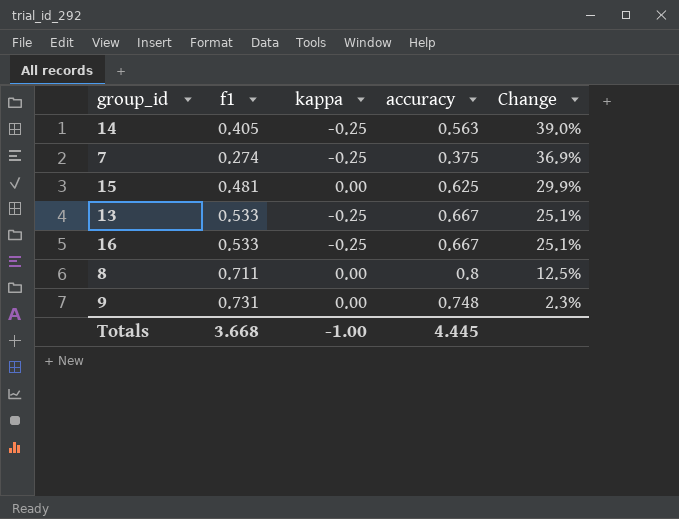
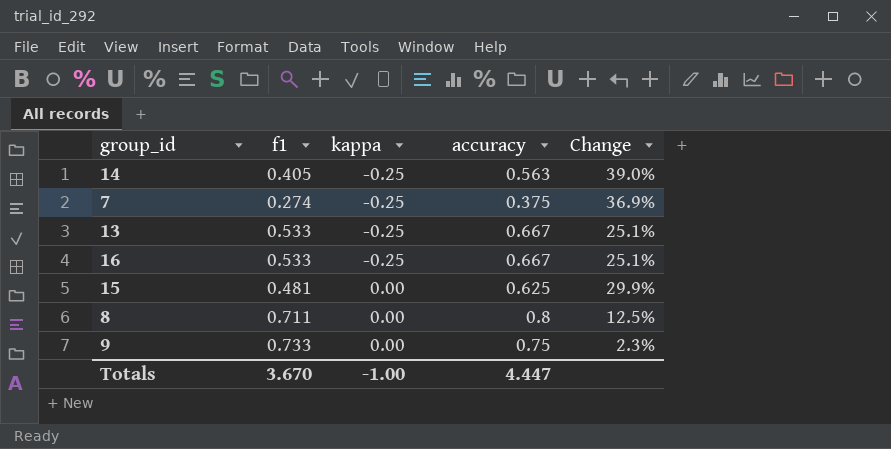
row order: Change descending -> kappa ascending
9 | f1: 0.731 -> 0.733
9 | accuracy: 0.748 -> 0.75
Totals | f1: 3.668 -> 3.670
Totals | accuracy: 4.445 -> 4.447

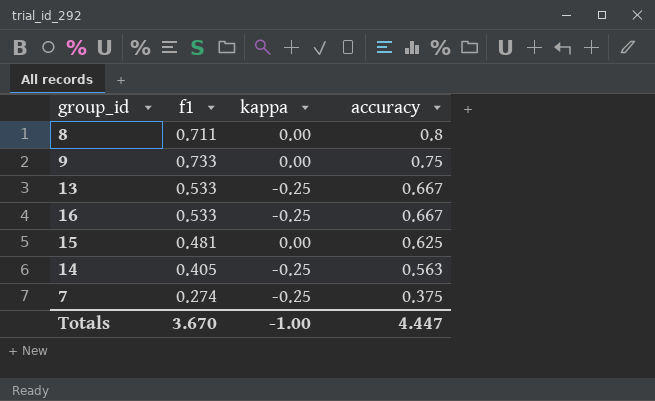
row order: kappa ascending -> accuracy descending
column Change | formula: ([accuracy] - [f1]) / [f1] -> none

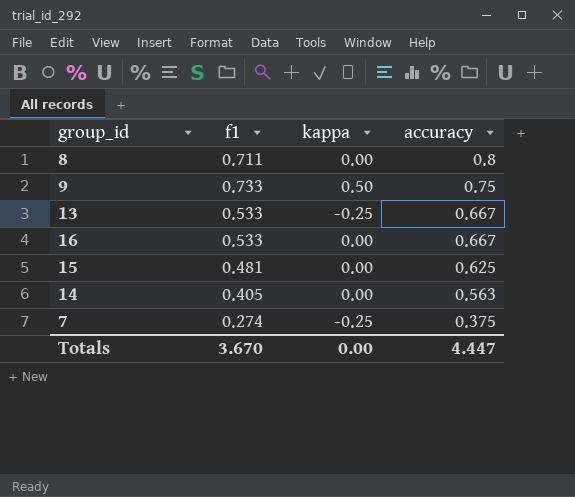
9 | kappa: 0.00 -> 0.50
16 | kappa: -0.25 -> 0.00
14 | kappa: -0.25 -> 0.00
Totals | kappa: -1.00 -> 0.00

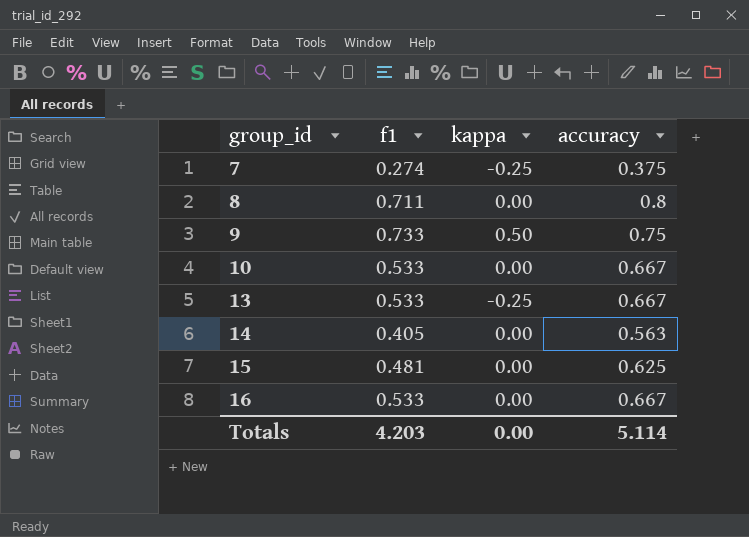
row order: accuracy descending -> group_id ascending
row 10: none -> 0.533 | 0.00 | 0.667
Totals | f1: 3.670 -> 4.203
Totals | accuracy: 4.447 -> 5.114

